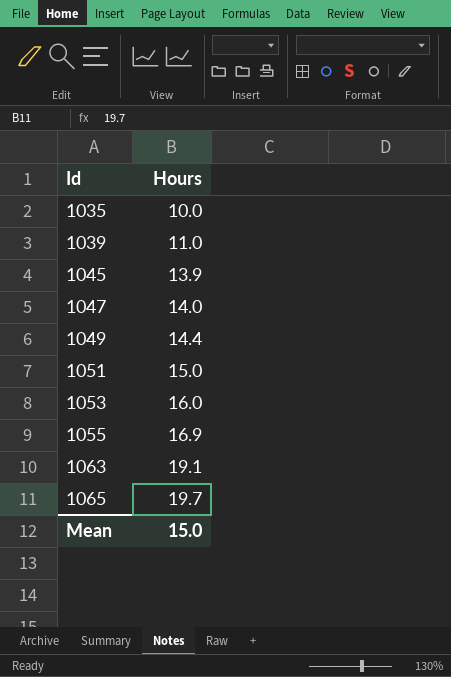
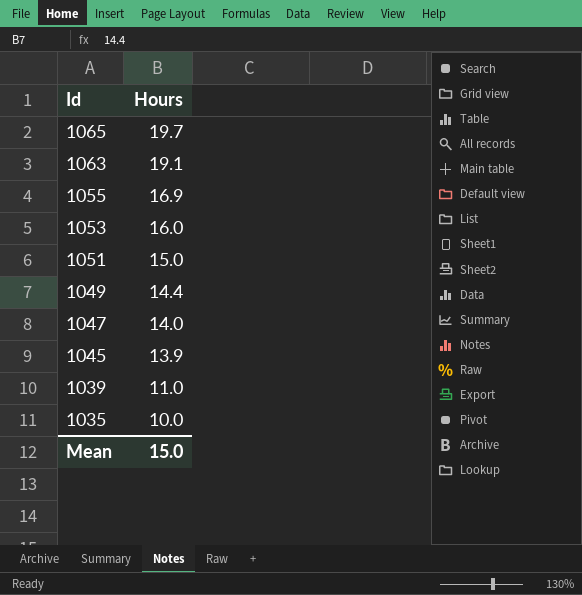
row order: Id ascending -> Id descending

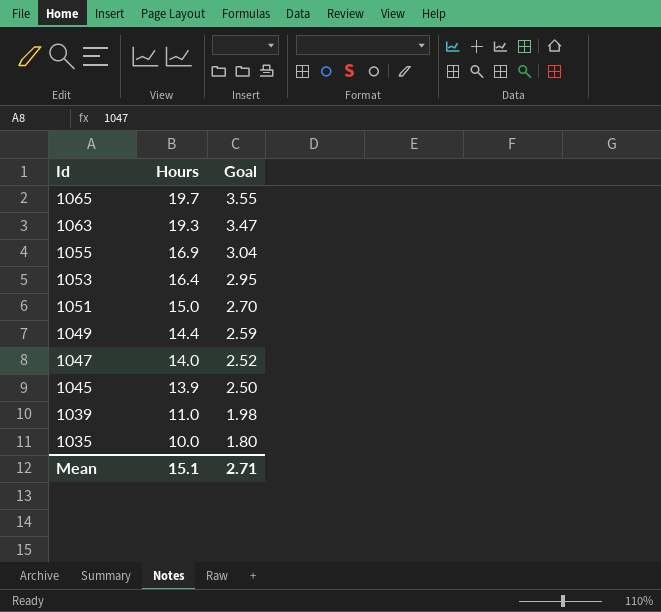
column Goal | formula: none -> [Hours] * 0.18
1063 | Hours: 19.1 -> 19.3
1053 | Hours: 16.0 -> 16.4
Mean | Hours: 15.0 -> 15.1

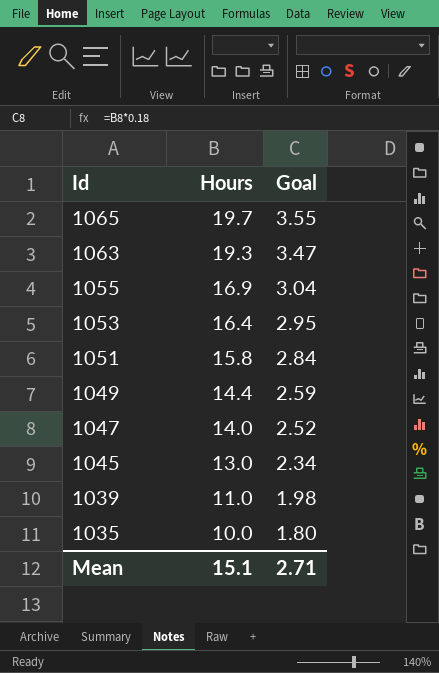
1051 | Hours: 15.0 -> 15.8
1051 | Goal: 2.70 -> 2.84
1045 | Hours: 13.9 -> 13.0
1045 | Goal: 2.50 -> 2.34

